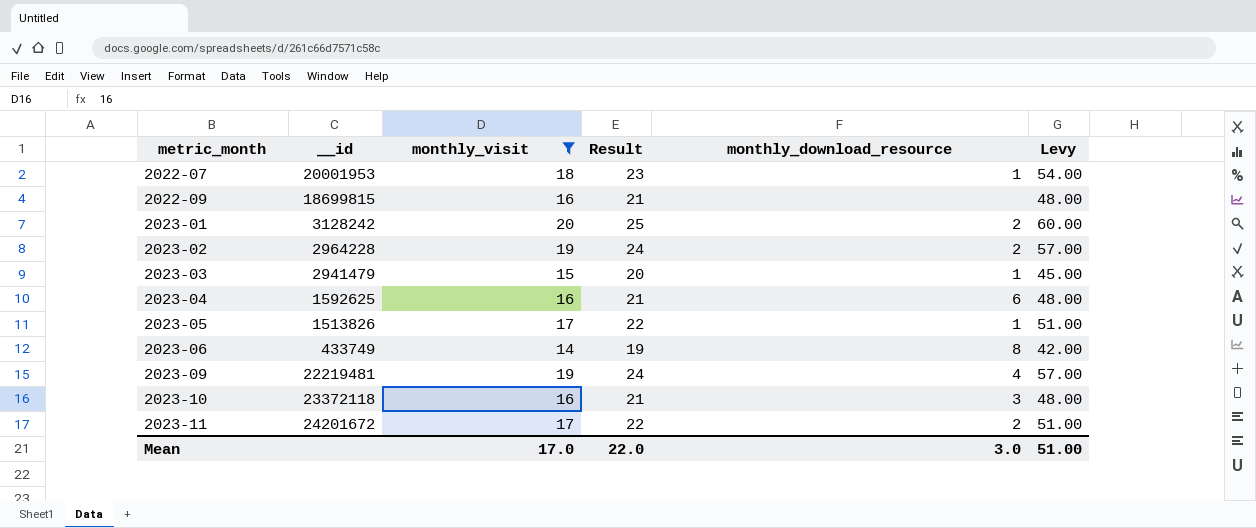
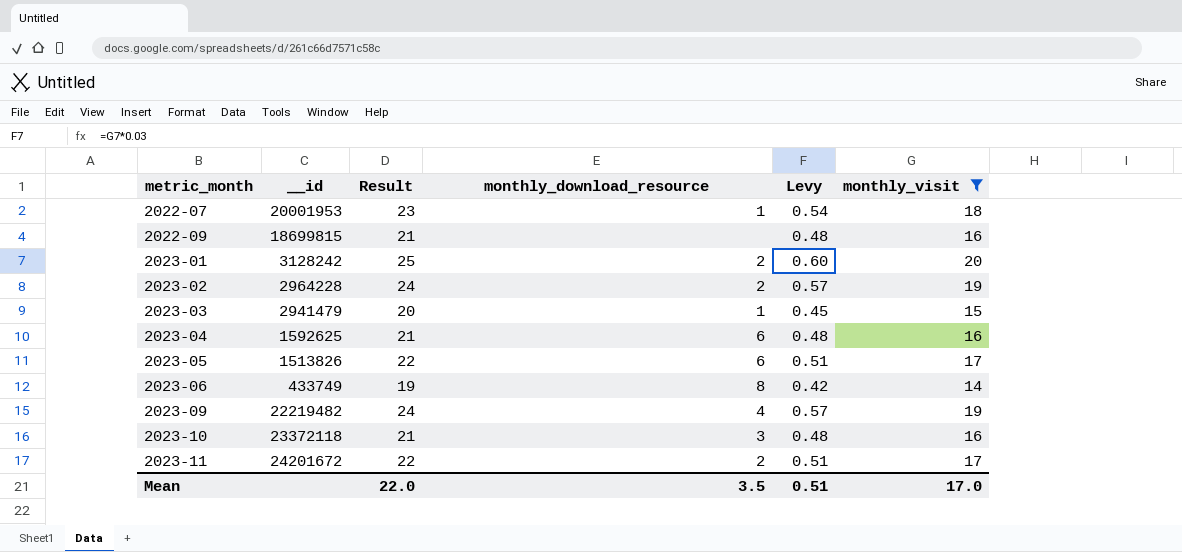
column Levy | formula: [monthly_visit] * 3 -> [monthly_visit] * 0.03
column monthly_visit | position: 3 -> 6
2023-05 | monthly_download_resource: 1 -> 6
2023-09 | __id: 22219481 -> 22219482
Mean | monthly_download_resource: 3.0 -> 3.5
Mean | Levy: 51.00 -> 0.51

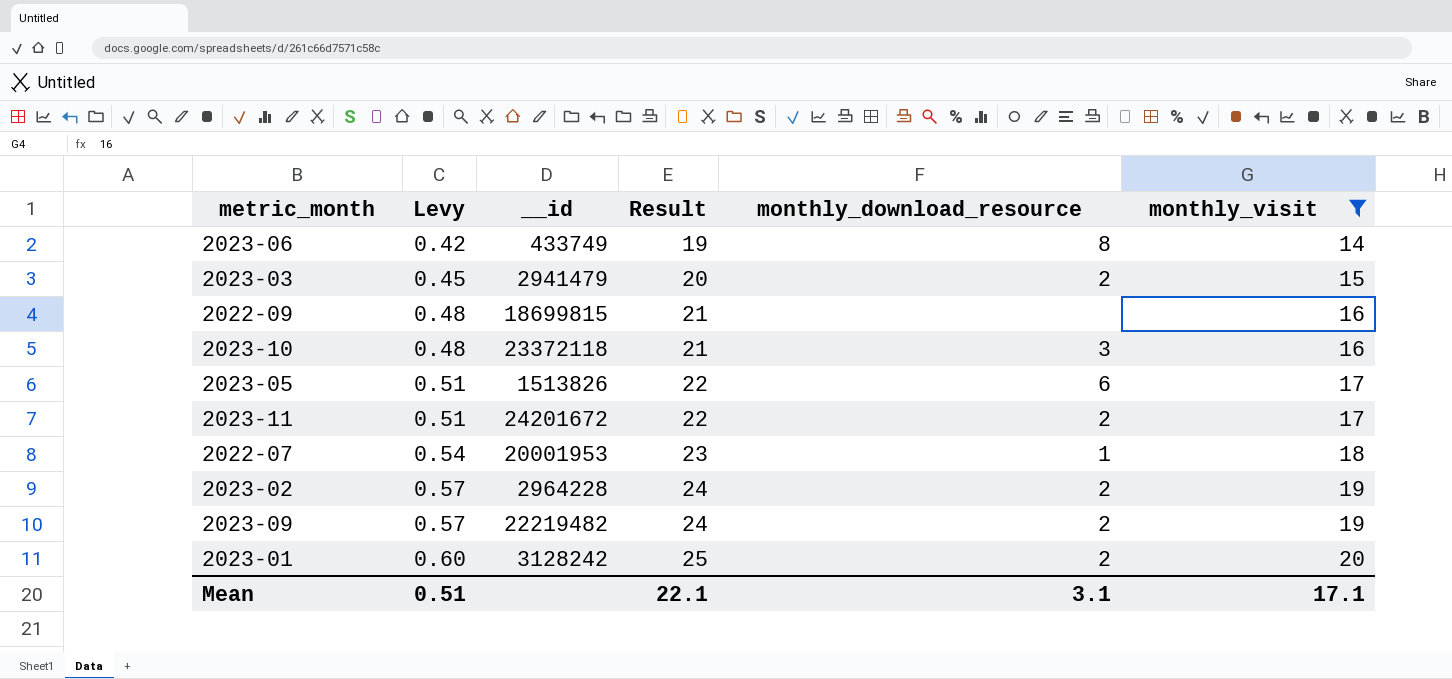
row order: metric_month ascending -> Levy ascending
column Levy | position: 5 -> 2
row 2023-04: 1592625 | 21 | 6 | 0.48 | 16 -> none
2023-03 | monthly_download_resource: 1 -> 2
2023-09 | monthly_download_resource: 4 -> 2
Mean | Result: 22.0 -> 22.1
Mean | monthly_download_resource: 3.5 -> 3.1
Mean | monthly_visit: 17.0 -> 17.1

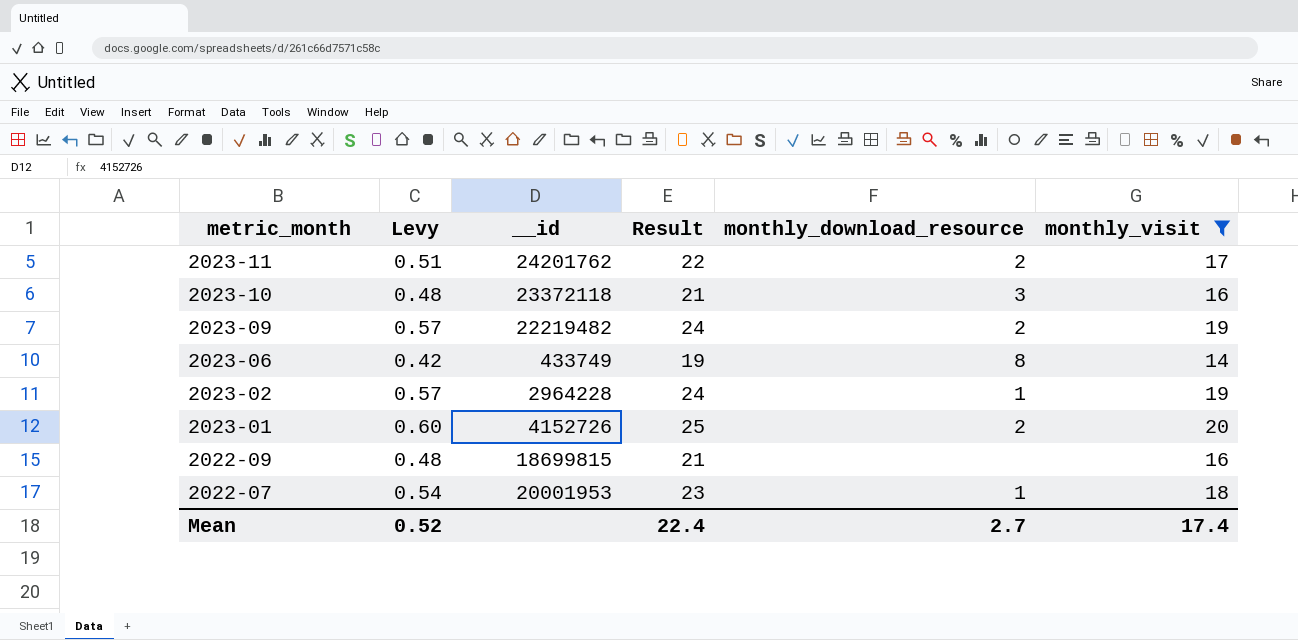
row order: Levy ascending -> metric_month descending
row 2023-03: 0.45 | 2941479 | 20 | 2 | 15 -> none
row 2023-05: 0.51 | 1513826 | 22 | 6 | 17 -> none
2023-11 | __id: 24201672 -> 24201762
2023-02 | monthly_download_resource: 2 -> 1
2023-01 | __id: 3128242 -> 4152726
Mean | Levy: 0.51 -> 0.52
Mean | Result: 22.1 -> 22.4
Mean | monthly_download_resource: 3.1 -> 2.7
Mean | monthly_visit: 17.1 -> 17.4

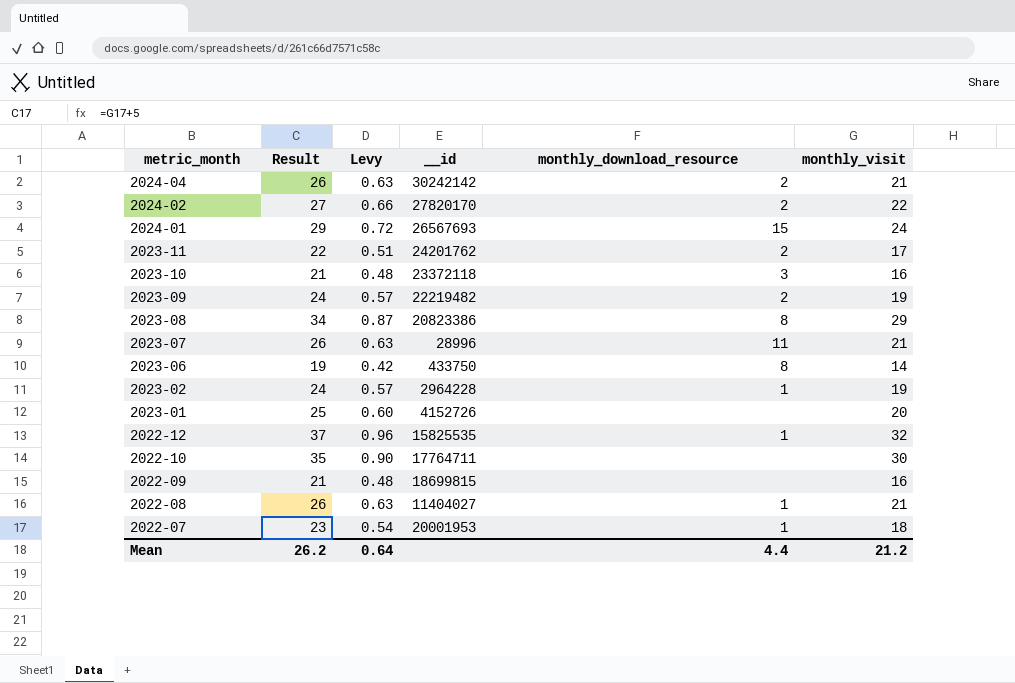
filter: monthly_visit <= 20 -> none
column Result | position: 4 -> 2
2023-06 | __id: 433749 -> 433750
2023-01 | monthly_download_resource: 2 -> none
Mean | Result: 22.4 -> 26.2
Mean | Levy: 0.52 -> 0.64
Mean | monthly_download_resource: 2.7 -> 4.4
Mean | monthly_visit: 17.4 -> 21.2

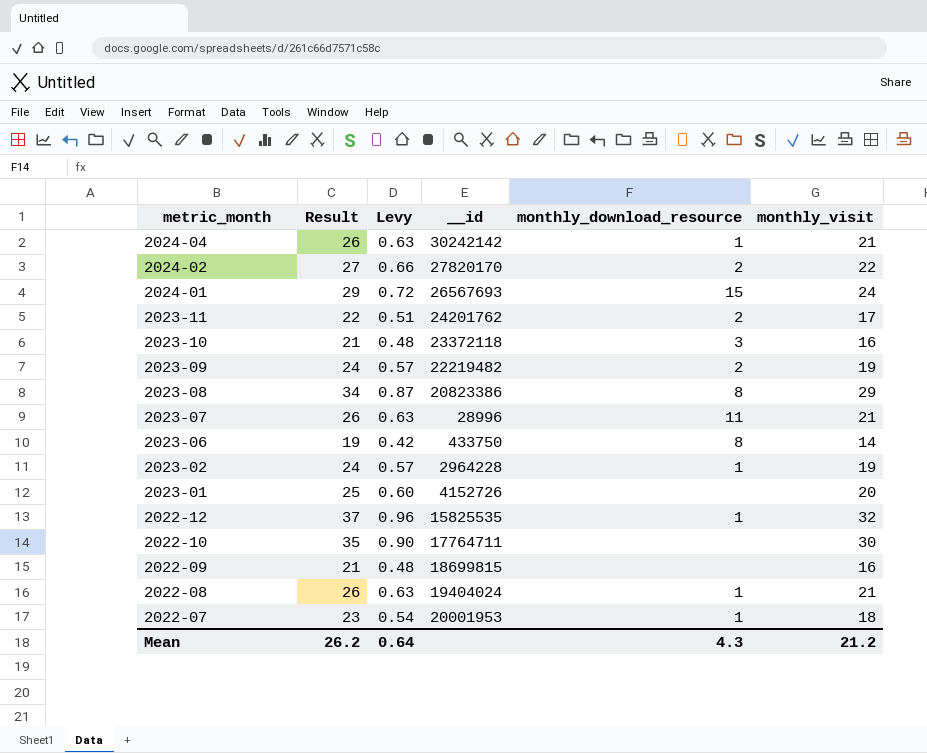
2024-04 | monthly_download_resource: 2 -> 1
2022-08 | __id: 11404027 -> 19404024
Mean | monthly_download_resource: 4.4 -> 4.3

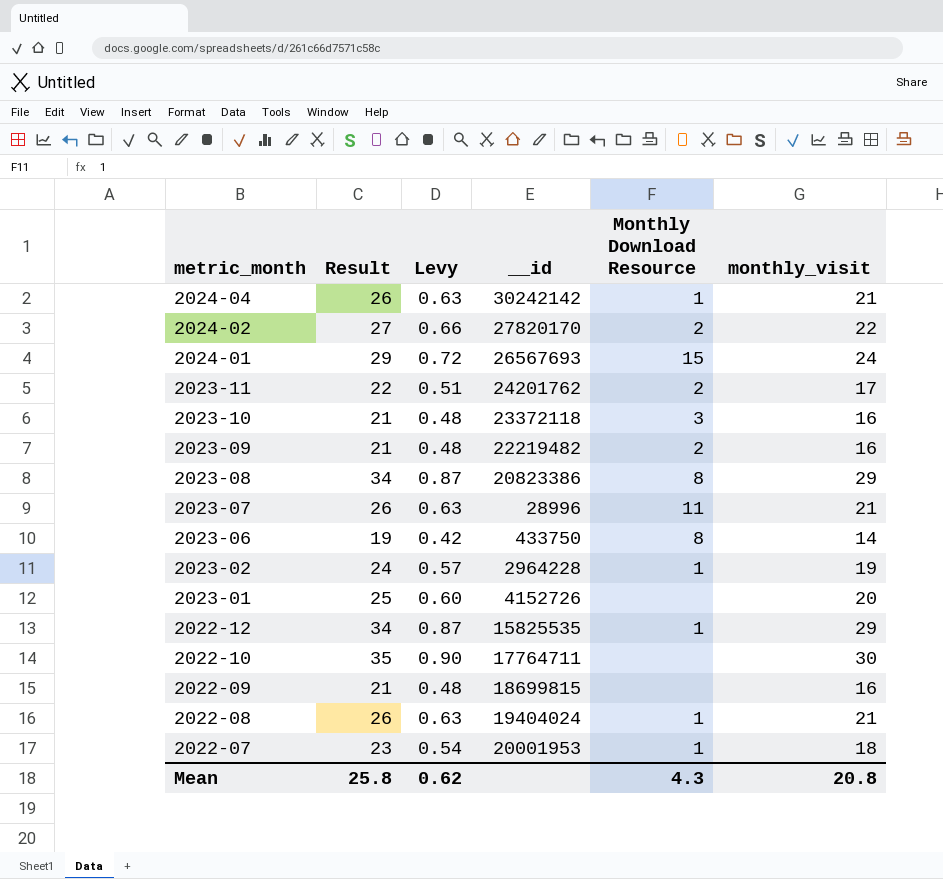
column name: monthly_download_resource -> Monthly Download Resource
2023-09 | Result: 24 -> 21
2023-09 | Levy: 0.57 -> 0.48
2023-09 | monthly_visit: 19 -> 16
2022-12 | Result: 37 -> 34
2022-12 | Levy: 0.96 -> 0.87
2022-12 | monthly_visit: 32 -> 29
Mean | Result: 26.2 -> 25.8
Mean | Levy: 0.64 -> 0.62
Mean | monthly_visit: 21.2 -> 20.8

